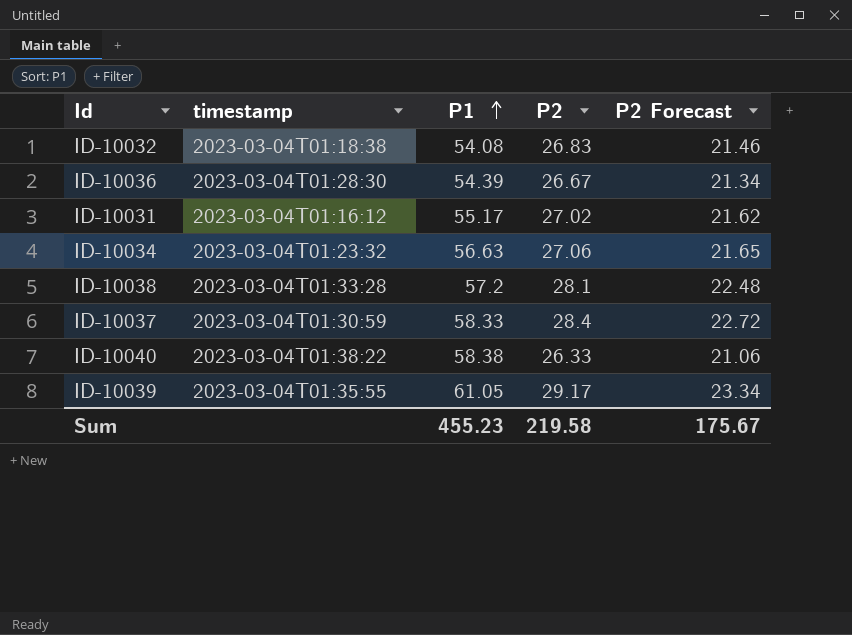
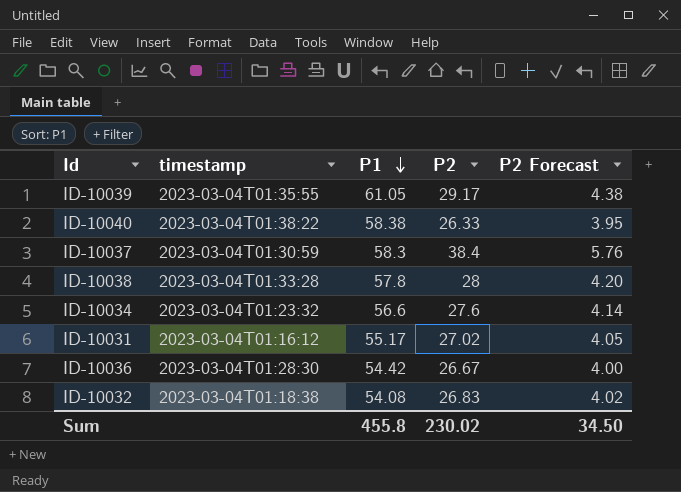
row order: P1 ascending -> P1 descending
column P2 Forecast | formula: [P2] * 0.8 -> [P2] * 0.15
ID-10037 | P1: 58.33 -> 58.3
ID-10037 | P2: 28.4 -> 38.4
ID-10038 | P1: 57.2 -> 57.8
ID-10038 | P2: 28.1 -> 28
ID-10034 | P1: 56.63 -> 56.6
ID-10034 | P2: 27.06 -> 27.6
ID-10036 | P1: 54.39 -> 54.42
Sum | P1: 455.23 -> 455.8
Sum | P2: 219.58 -> 230.02
Sum | P2 Forecast: 175.67 -> 34.50

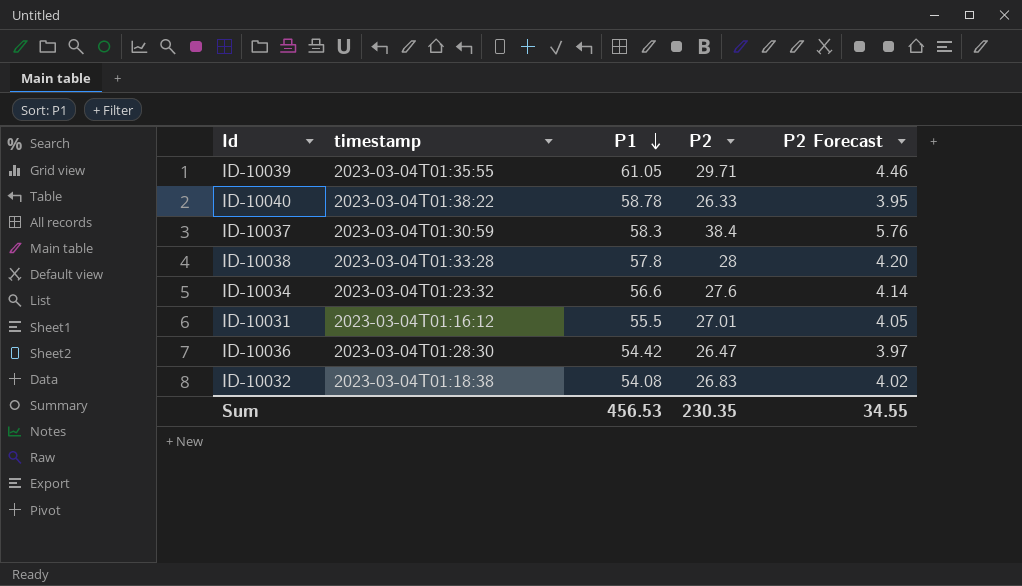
ID-10039 | P2: 29.17 -> 29.71
ID-10039 | P2 Forecast: 4.38 -> 4.46
ID-10040 | P1: 58.38 -> 58.78
ID-10031 | P1: 55.17 -> 55.5
ID-10031 | P2: 27.02 -> 27.01
ID-10036 | P2: 26.67 -> 26.47
ID-10036 | P2 Forecast: 4.00 -> 3.97
Sum | P1: 455.8 -> 456.53
Sum | P2: 230.02 -> 230.35
Sum | P2 Forecast: 34.50 -> 34.55

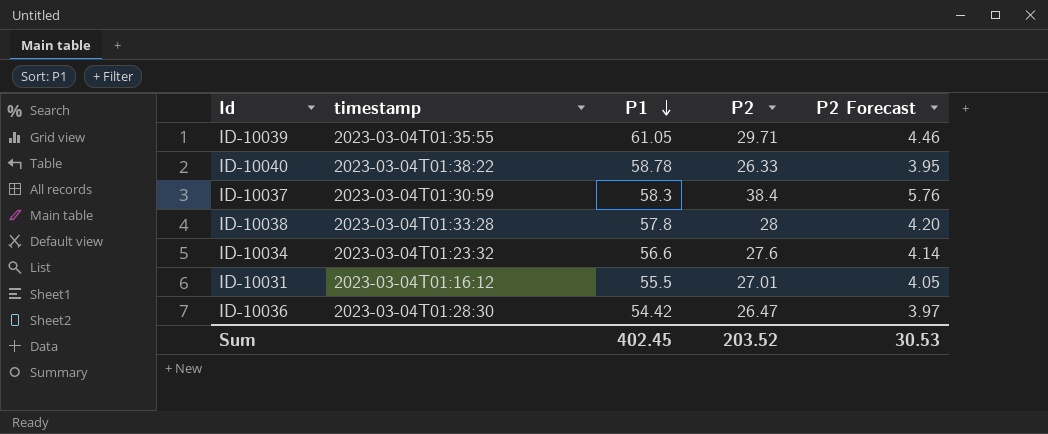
row ID-10032: 2023-03-04T01:18:38 | 54.08 | 26.83 | 4.02 -> none
Sum | P1: 456.53 -> 402.45
Sum | P2: 230.35 -> 203.52
Sum | P2 Forecast: 34.55 -> 30.53

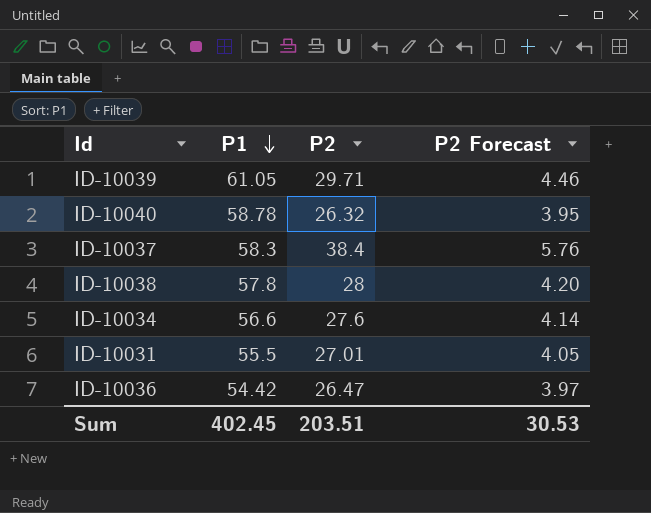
column timestamp | position: 2 -> none
ID-10040 | P2: 26.33 -> 26.32
Sum | P2: 203.52 -> 203.51

